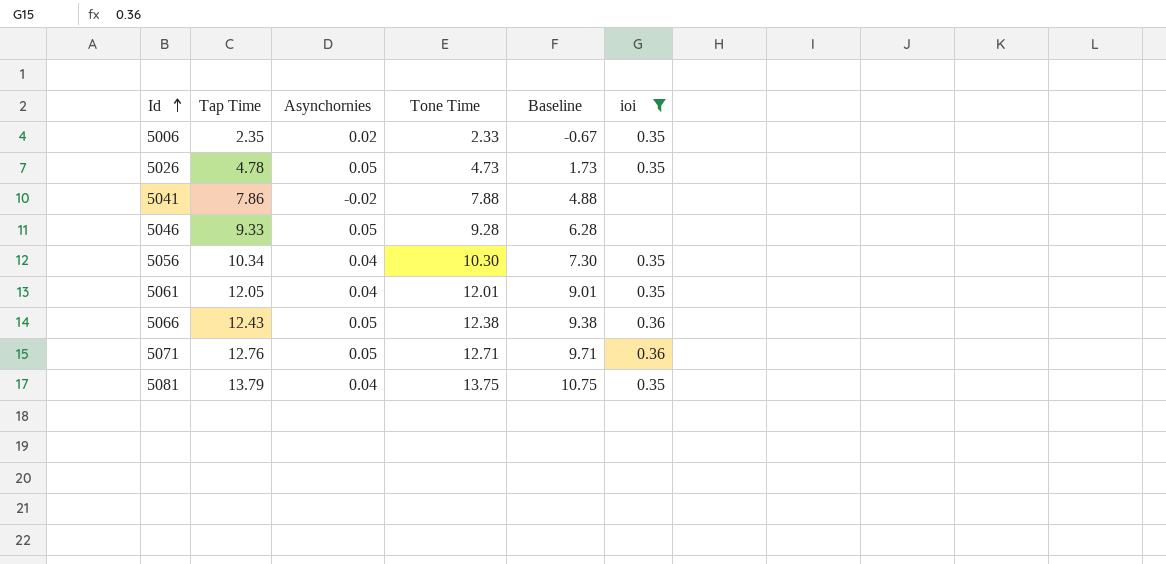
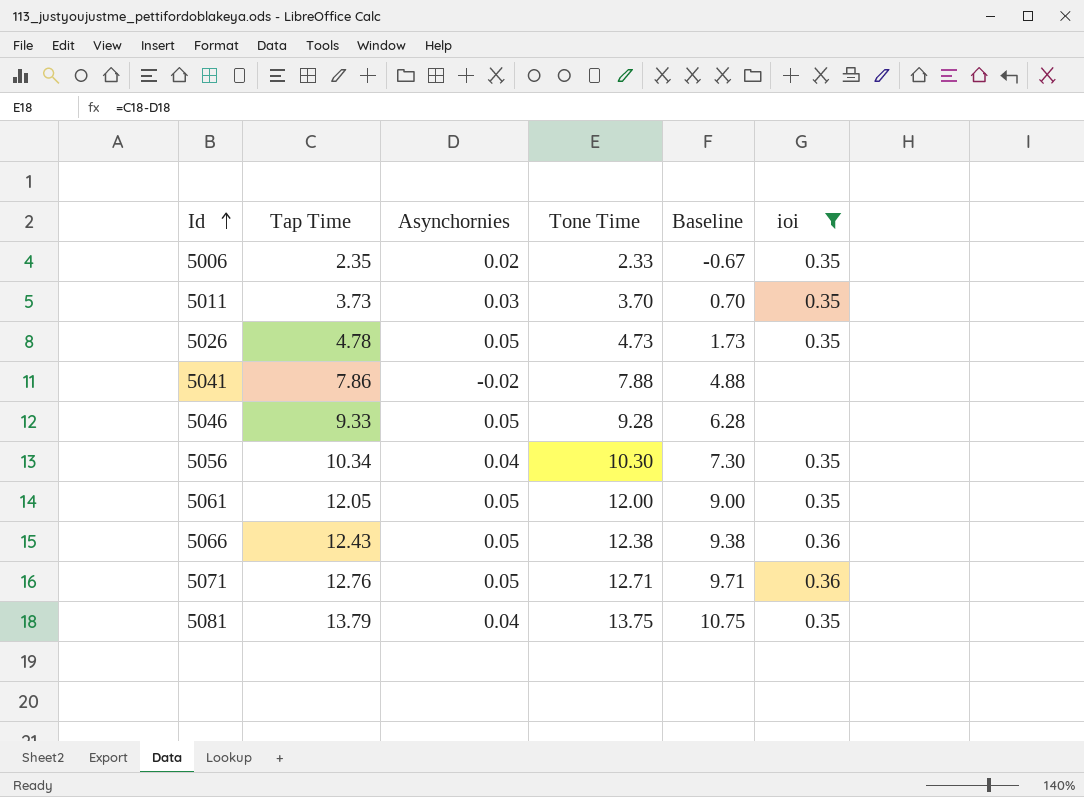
row 5011: none -> 3.73 | 0.03 | 3.70 | 0.70 | 0.35
5061 | Asynchornies: 0.04 -> 0.05
5061 | Tone Time: 12.01 -> 12.00
5061 | Baseline: 9.01 -> 9.00

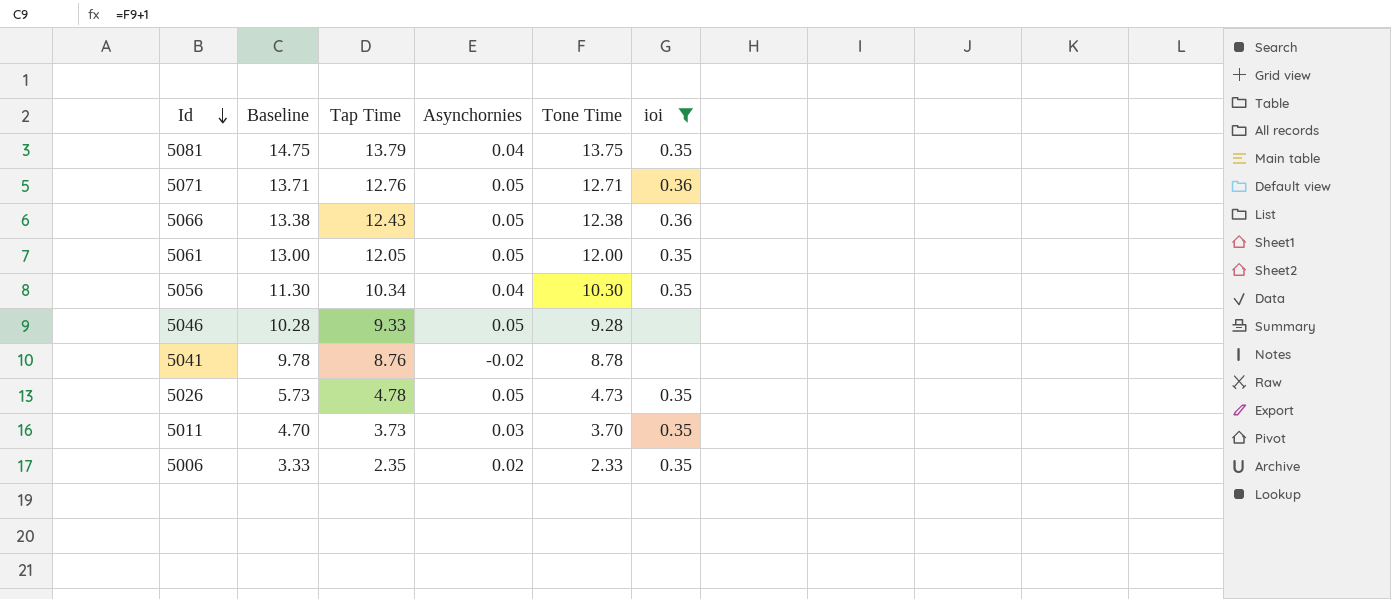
row order: Id ascending -> Id descending
column Baseline | formula: [Tone Time] - 3 -> [Tone Time] + 1
column Baseline | position: 5 -> 2
5041 | Tap Time: 7.86 -> 8.76
5041 | Tone Time: 7.88 -> 8.78

